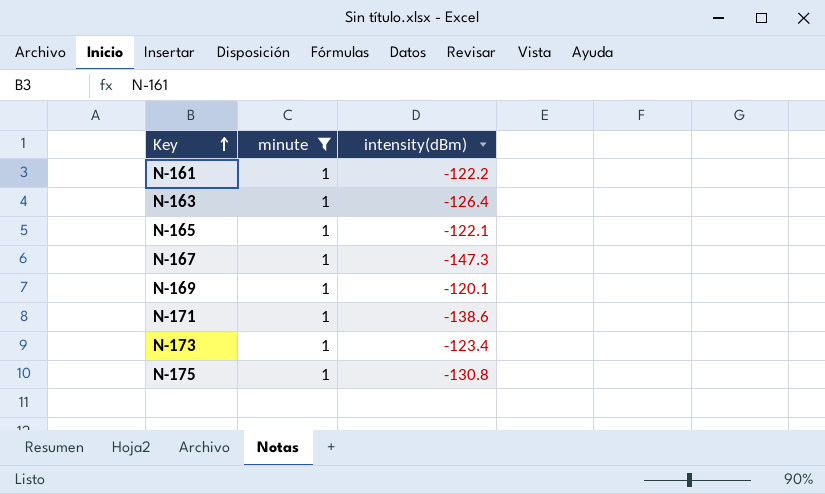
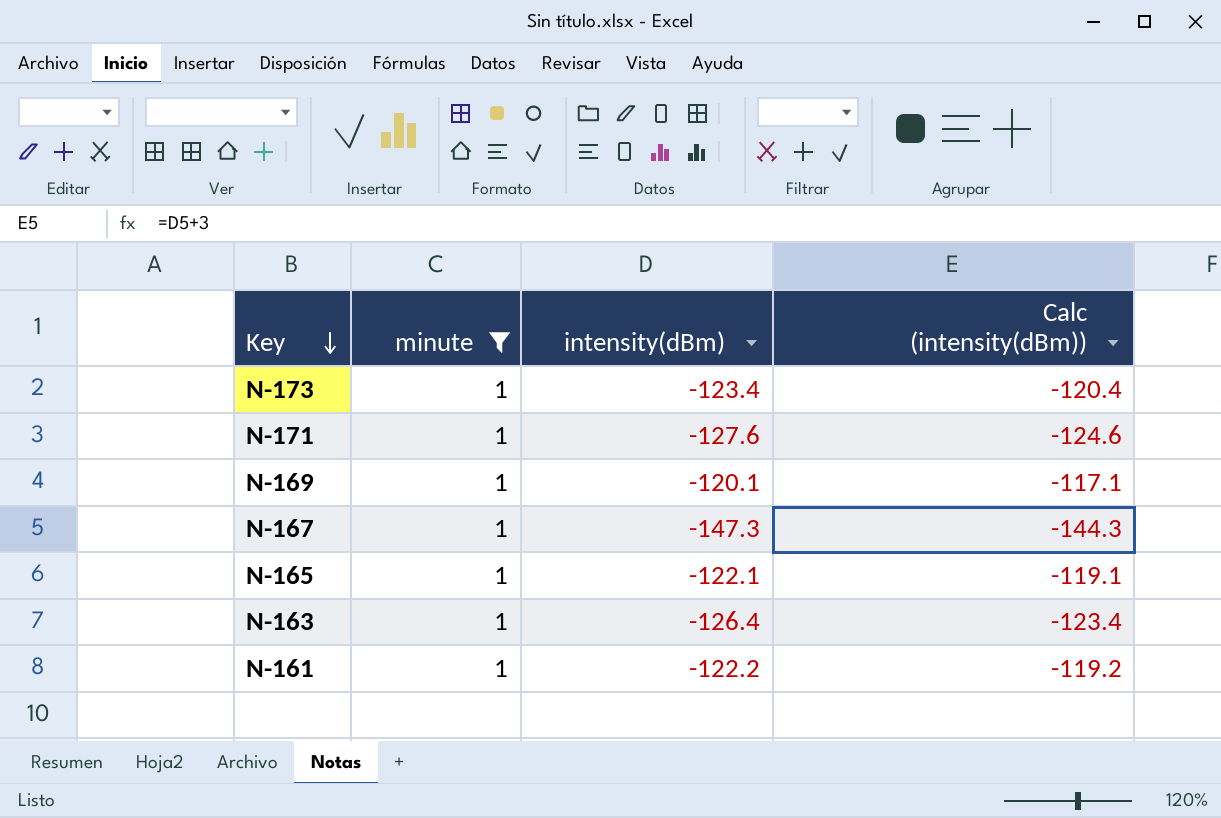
row order: Key ascending -> Key descending
column Calc (intensity(dBm)) | formula: none -> [intensity(dBm)] + 3
row N-175: 1 | -130.8 -> none
N-171 | intensity(dBm): -138.6 -> -127.6

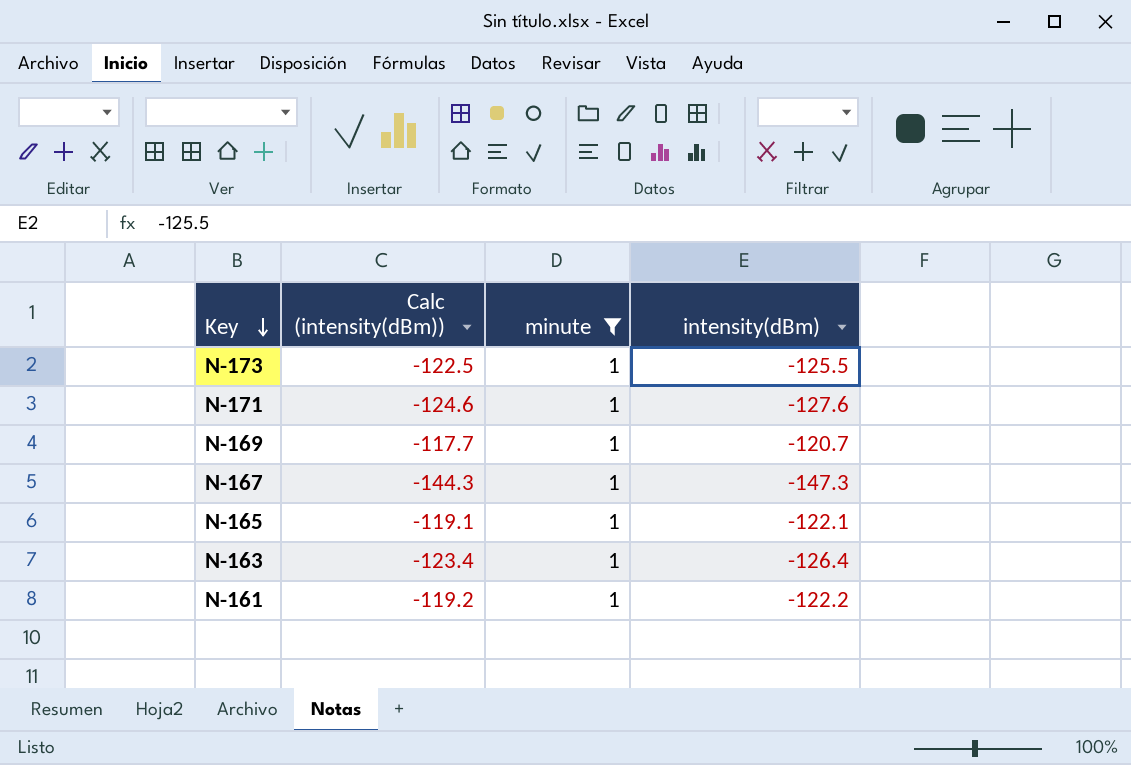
column Calc (intensity(dBm)) | position: 4 -> 2
N-173 | Calc (intensity(dBm)): -120.4 -> -122.5
N-173 | intensity(dBm): -123.4 -> -125.5
N-169 | Calc (intensity(dBm)): -117.1 -> -117.7
N-169 | intensity(dBm): -120.1 -> -120.7

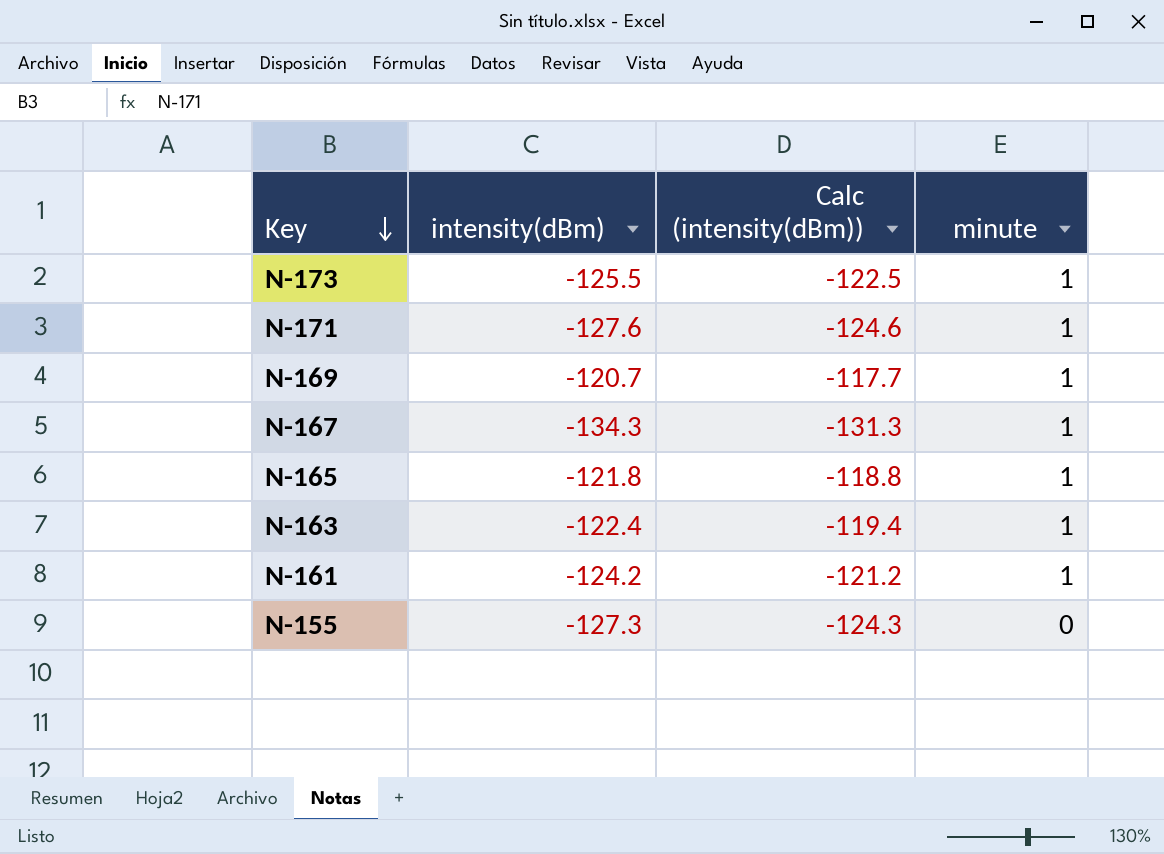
filter: minute = 1 -> none
column intensity(dBm) | position: 4 -> 2
N-167 | intensity(dBm): -147.3 -> -134.3
N-167 | Calc (intensity(dBm)): -144.3 -> -131.3
N-165 | intensity(dBm): -122.1 -> -121.8
N-165 | Calc (intensity(dBm)): -119.1 -> -118.8
N-163 | intensity(dBm): -126.4 -> -122.4
N-163 | Calc (intensity(dBm)): -123.4 -> -119.4
N-161 | intensity(dBm): -122.2 -> -124.2
N-161 | Calc (intensity(dBm)): -119.2 -> -121.2

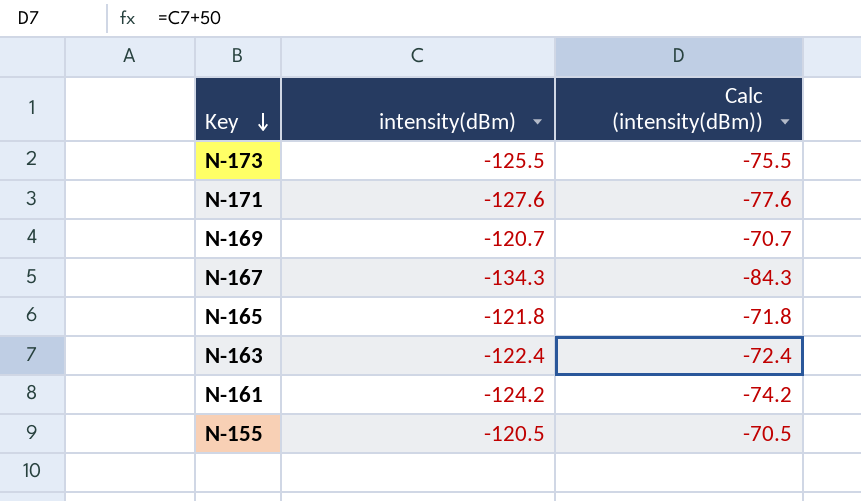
column minute | position: 4 -> none
column Calc (intensity(dBm)) | formula: [intensity(dBm)] + 3 -> [intensity(dBm)] + 50
N-155 | intensity(dBm): -127.3 -> -120.5

